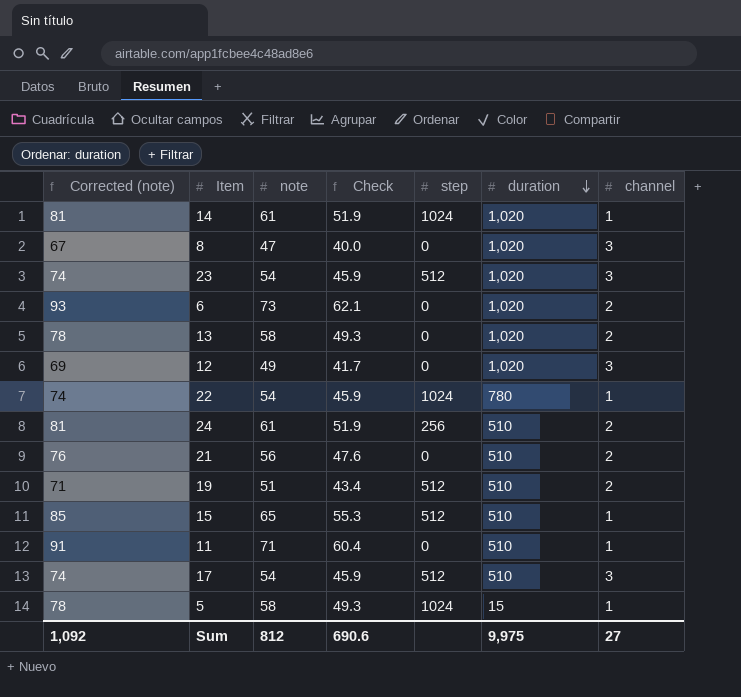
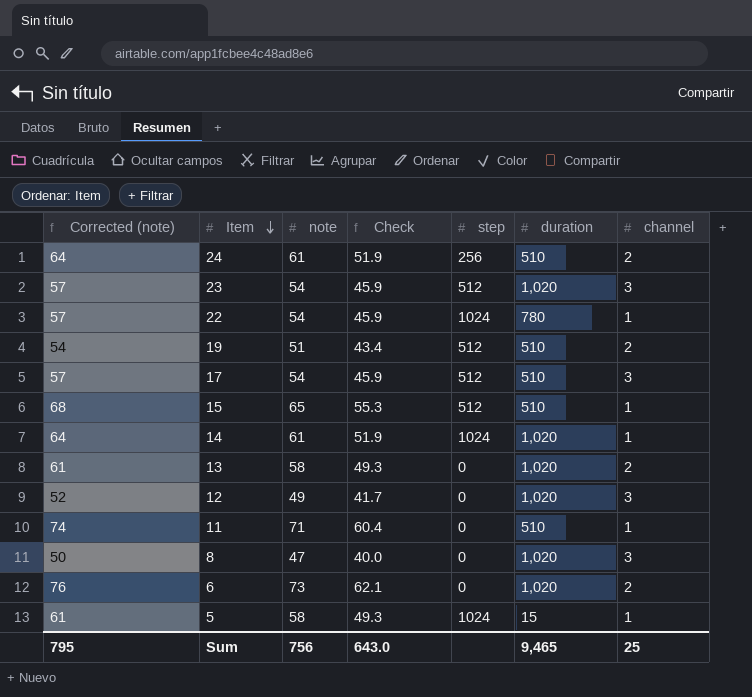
row order: duration descending -> Item descending
column Corrected (note) | formula: [note] + 20 -> [note] + 3
row 21: 76 | 56 | 47.6 | 0 | 510 | 2 -> none
Sum | Corrected (note): 1,092 -> 795
Sum | note: 812 -> 756
Sum | Check: 690.6 -> 643.0
Sum | duration: 9,975 -> 9,465
Sum | channel: 27 -> 25

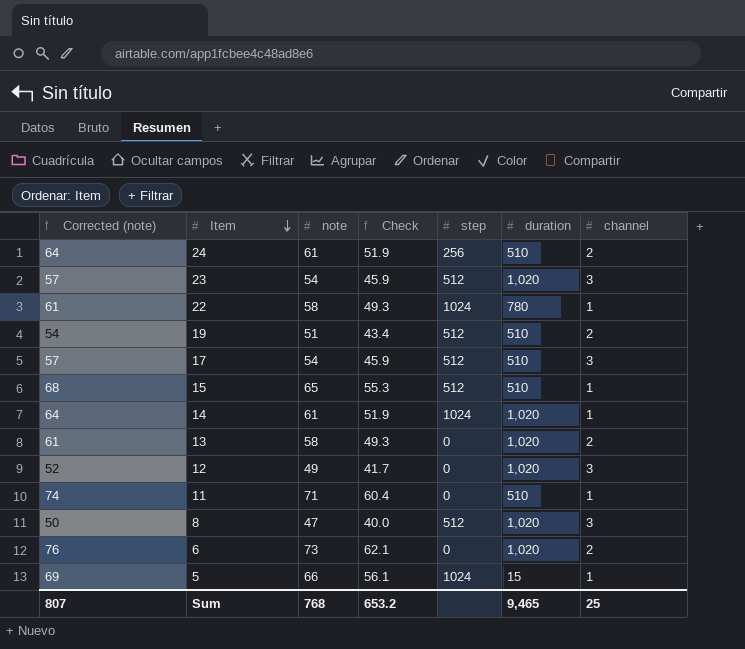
22 | Corrected (note): 57 -> 61
22 | note: 54 -> 58
22 | Check: 45.9 -> 49.3
8 | step: 0 -> 512
5 | Corrected (note): 61 -> 69
5 | note: 58 -> 66
5 | Check: 49.3 -> 56.1
Sum | Corrected (note): 795 -> 807
Sum | note: 756 -> 768
Sum | Check: 643.0 -> 653.2

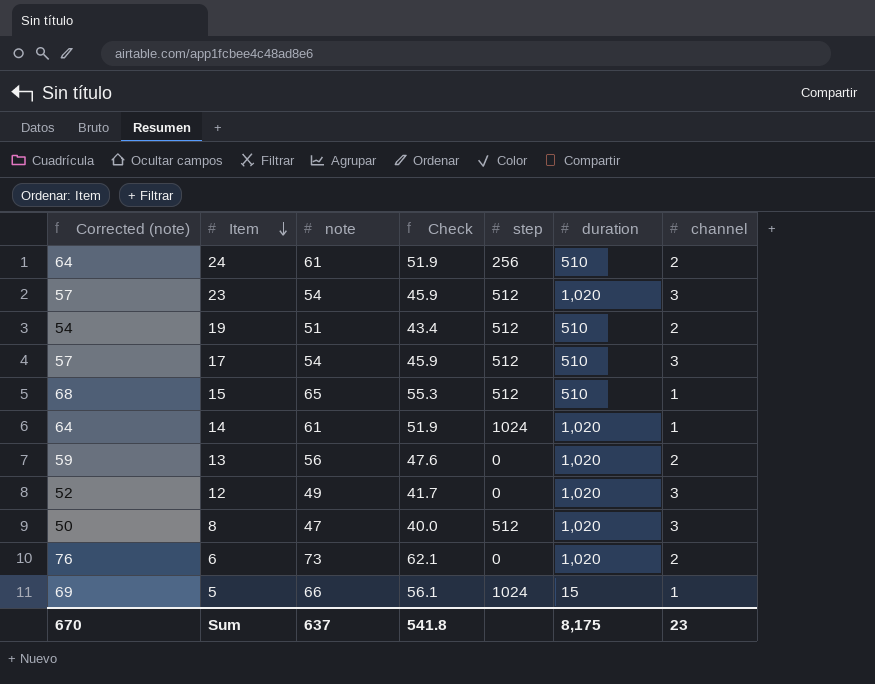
row 22: 61 | 58 | 49.3 | 1024 | 780 | 1 -> none
row 11: 74 | 71 | 60.4 | 0 | 510 | 1 -> none
13 | Corrected (note): 61 -> 59
13 | note: 58 -> 56
13 | Check: 49.3 -> 47.6
Sum | Corrected (note): 807 -> 670
Sum | note: 768 -> 637
Sum | Check: 653.2 -> 541.8
Sum | duration: 9,465 -> 8,175
Sum | channel: 25 -> 23

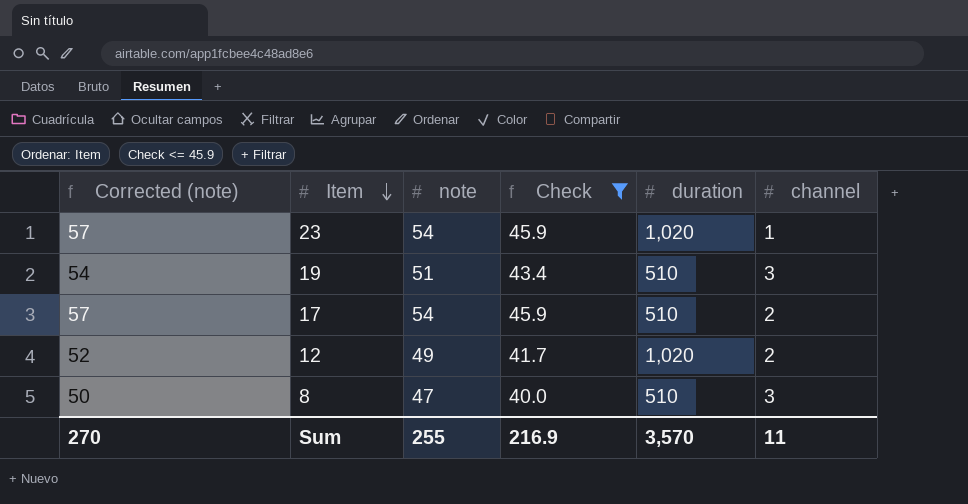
filter: none -> Check <= 45.9
column step | position: 5 -> none
23 | channel: 3 -> 1
19 | channel: 2 -> 3
17 | channel: 3 -> 2
12 | channel: 3 -> 2
8 | duration: 1,020 -> 510
Sum | Corrected (note): 670 -> 270
Sum | note: 637 -> 255
Sum | Check: 541.8 -> 216.9
Sum | duration: 8,175 -> 3,570
Sum | channel: 23 -> 11

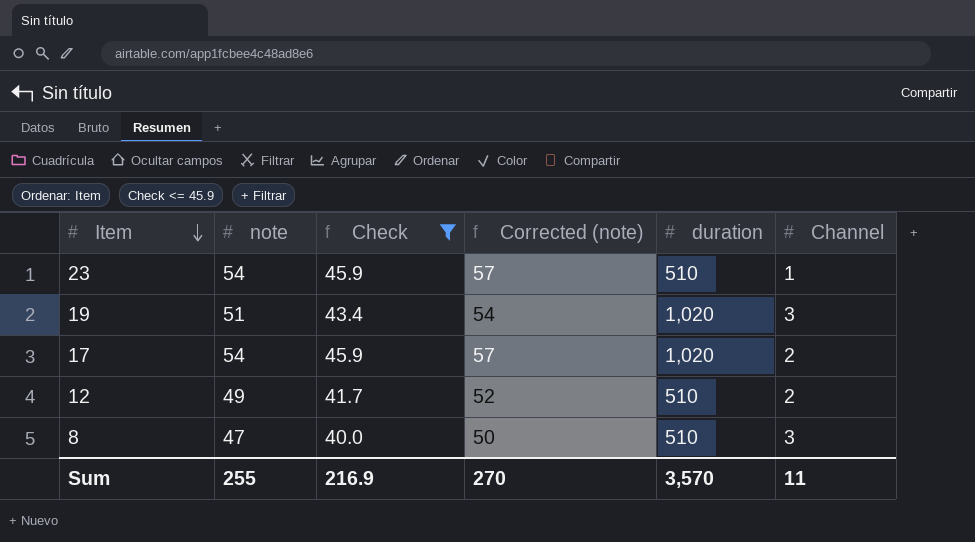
column Corrected (note) | position: 1 -> 4
column name: channel -> Channel
23 | duration: 1,020 -> 510
19 | duration: 510 -> 1,020
17 | duration: 510 -> 1,020
12 | duration: 1,020 -> 510

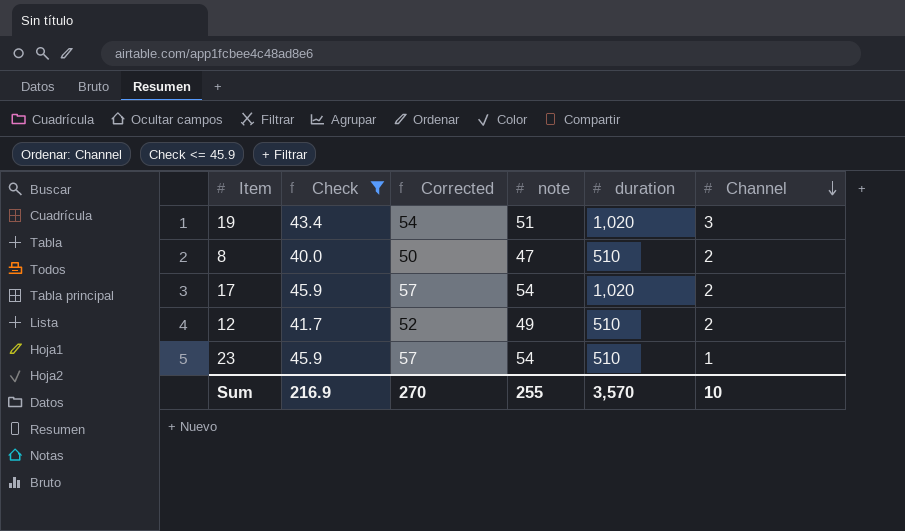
row order: Item descending -> Channel descending
column name: Corrected (note) -> Corrected
column note | position: 2 -> 4
8 | Channel: 3 -> 2
Sum | Channel: 11 -> 10

